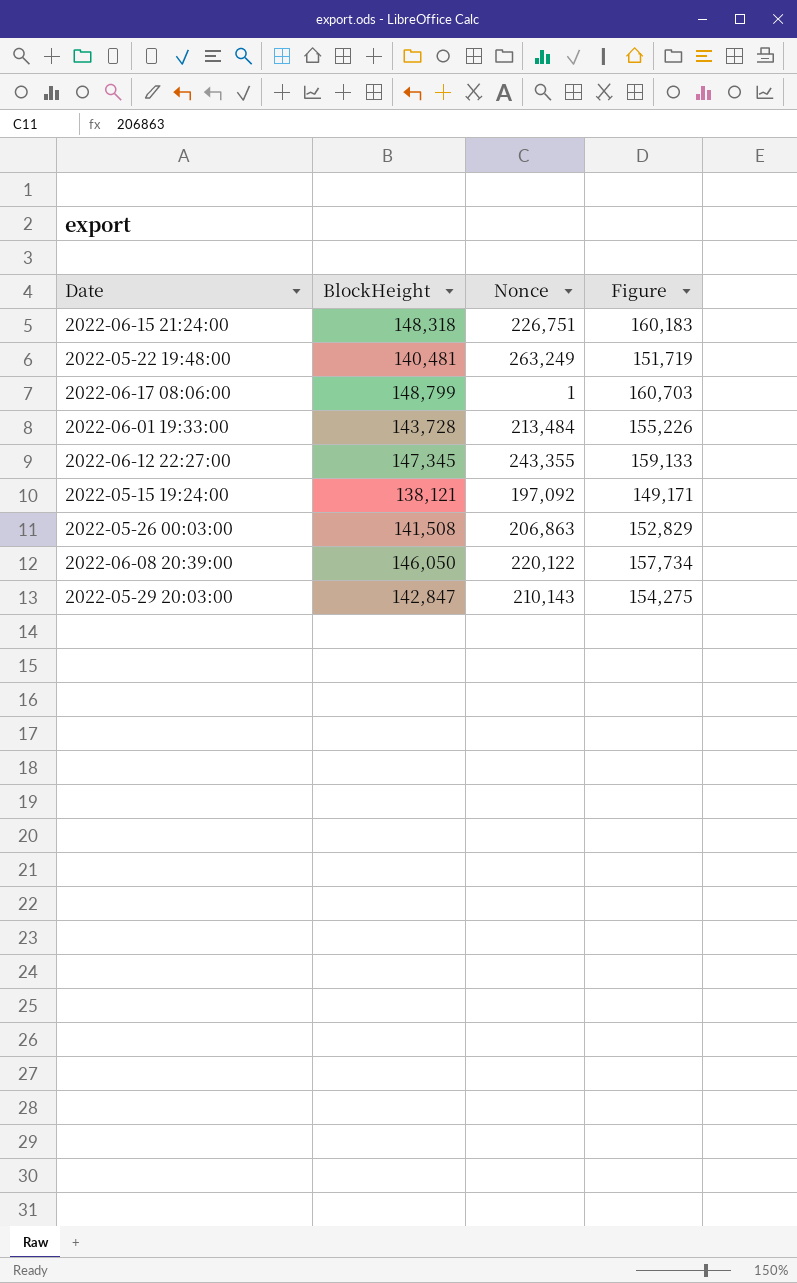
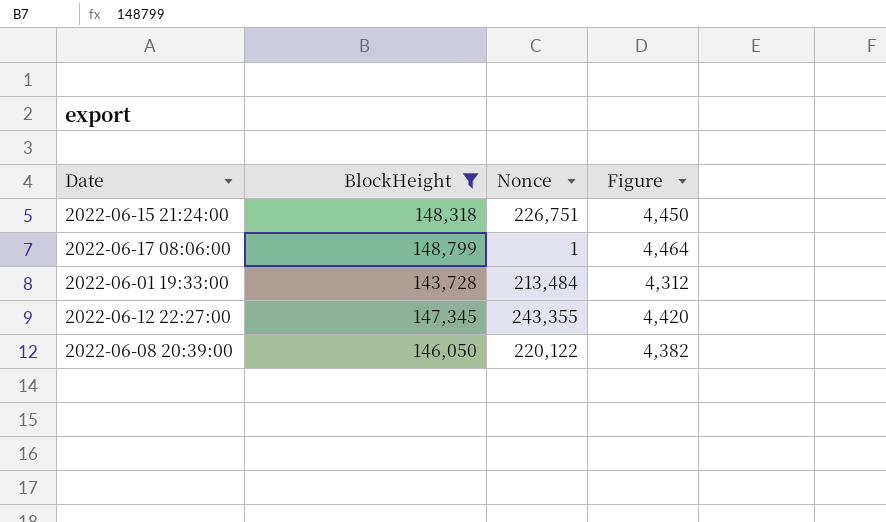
filter: none -> BlockHeight >= 143,728
column Figure | formula: [BlockHeight] * 1.08 -> [BlockHeight] * 0.03

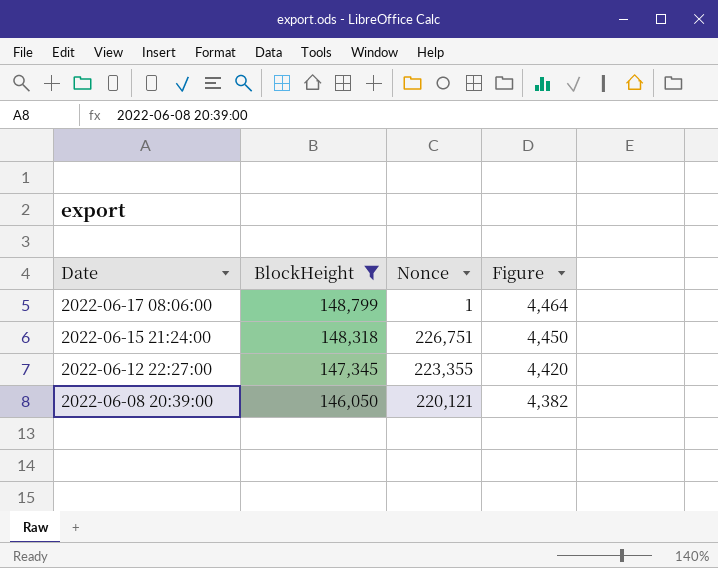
row order: none -> Date descending
row 2022-06-01 19:33:00: 143,728 | 213,484 | 4,312 -> none
2022-06-12 22:27:00 | Nonce: 243,355 -> 223,355
2022-06-08 20:39:00 | Nonce: 220,122 -> 220,121

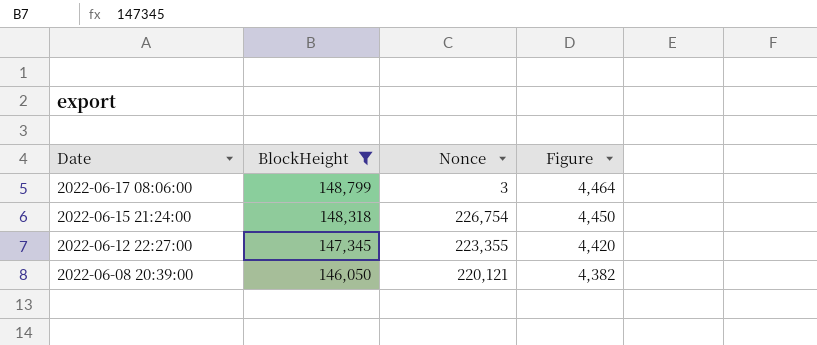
2022-06-17 08:06:00 | Nonce: 1 -> 3
2022-06-15 21:24:00 | Nonce: 226,751 -> 226,754

